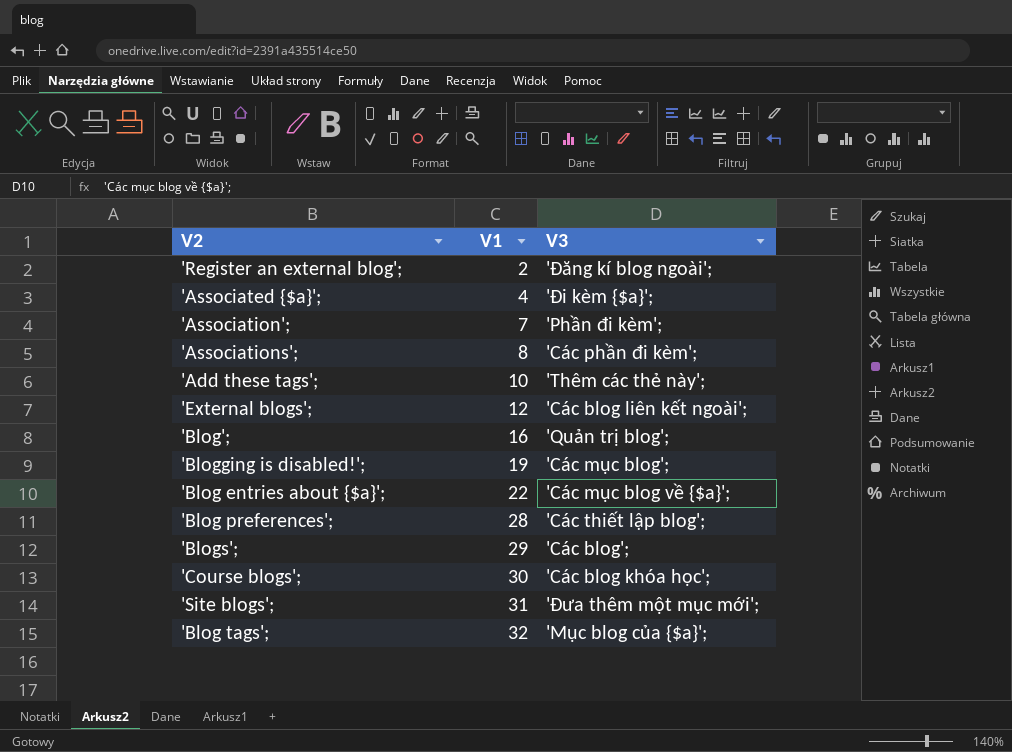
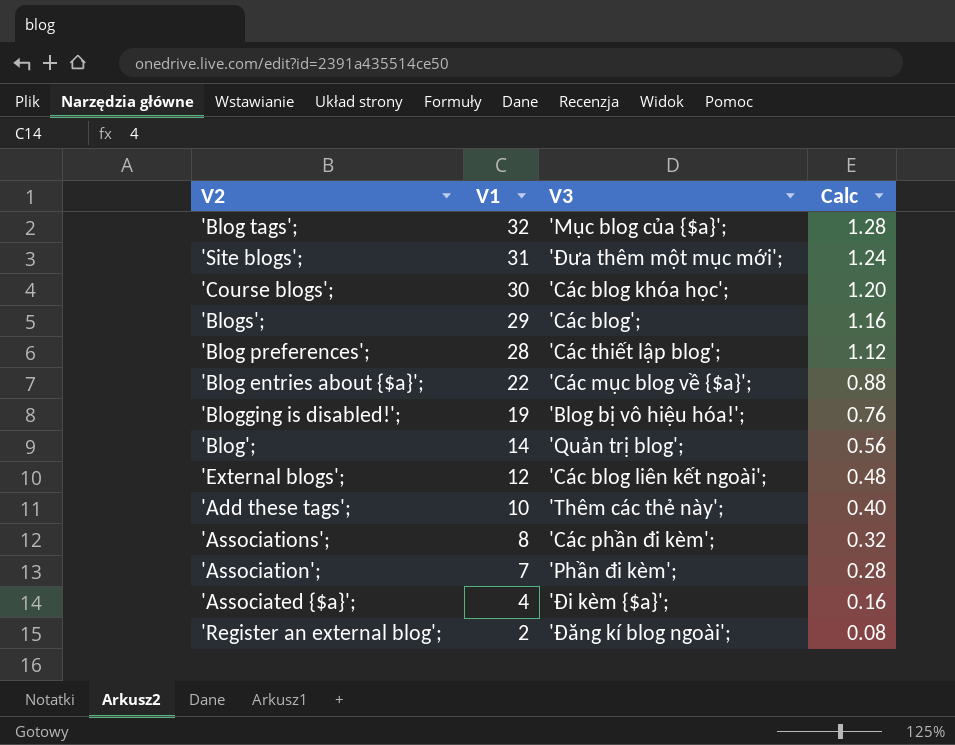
row order: V1 ascending -> V1 descending
column Calc | formula: none -> [V1] * 0.04
'Blogging is disabled!'; | V3: 'Các mục blog'; -> 'Blog bị vô hiệu hóa!';
'Blog'; | V1: 16 -> 14

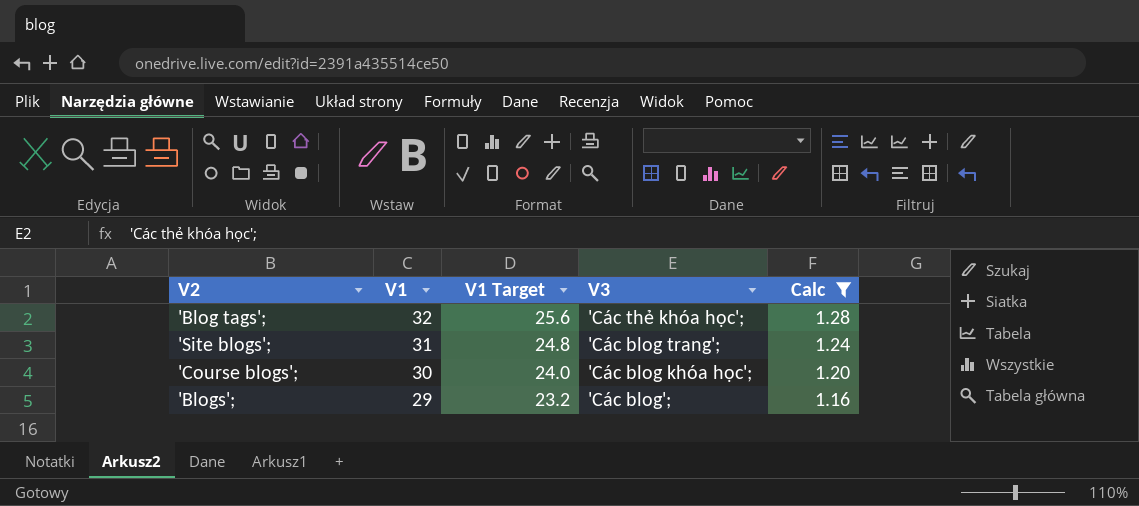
filter: none -> Calc >= 1.16
column V1 Target | formula: none -> [V1] * 0.8
'Blog tags'; | V3: 'Mục blog của {$a}'; -> 'Các thẻ khóa học';
'Site blogs'; | V3: 'Đưa thêm một mục mới'; -> 'Các blog trang';

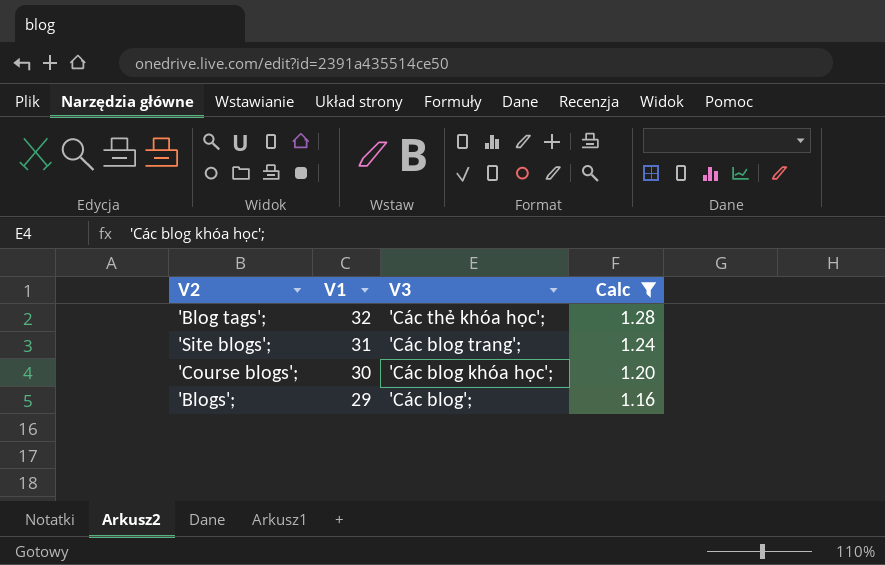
column V1 Target | formula: [V1] * 0.8 -> none

